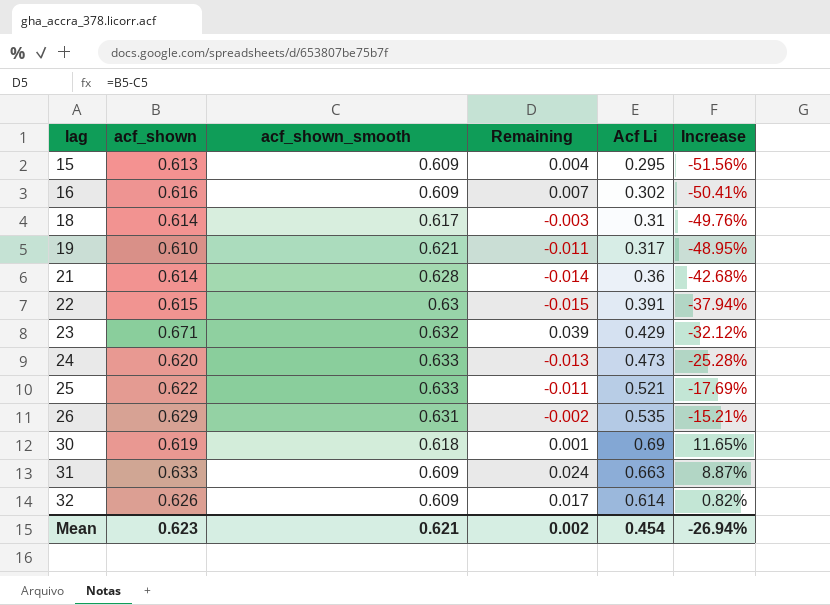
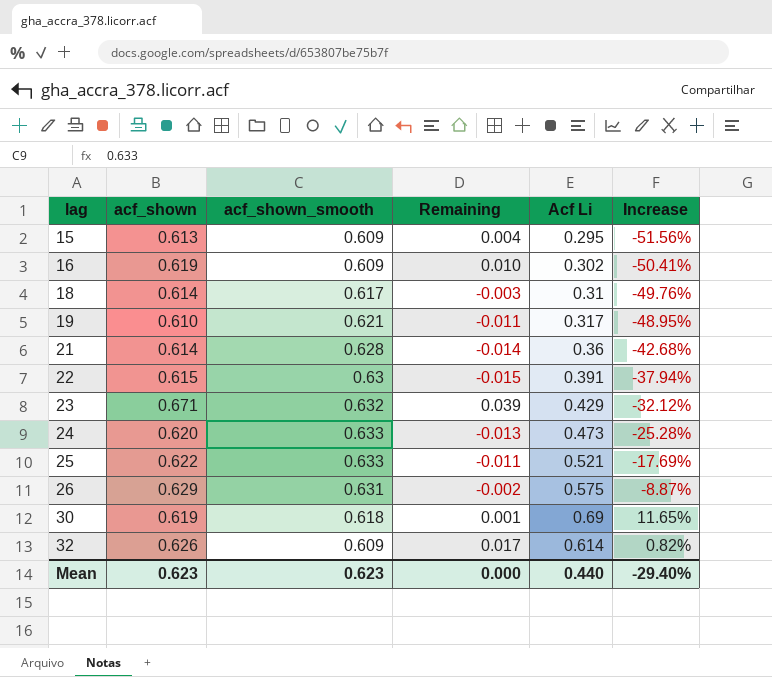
row 31: 0.633 | 0.609 | 0.024 | 0.663 | 8.87% -> none
16 | acf_shown: 0.616 -> 0.619
16 | Remaining: 0.007 -> 0.010
26 | Acf Li: 0.535 -> 0.575
26 | Increase: -15.21% -> -8.87%
Mean | acf_shown_smooth: 0.621 -> 0.623
Mean | Remaining: 0.002 -> 0.000
Mean | Acf Li: 0.454 -> 0.440
Mean | Increase: -26.94% -> -29.40%

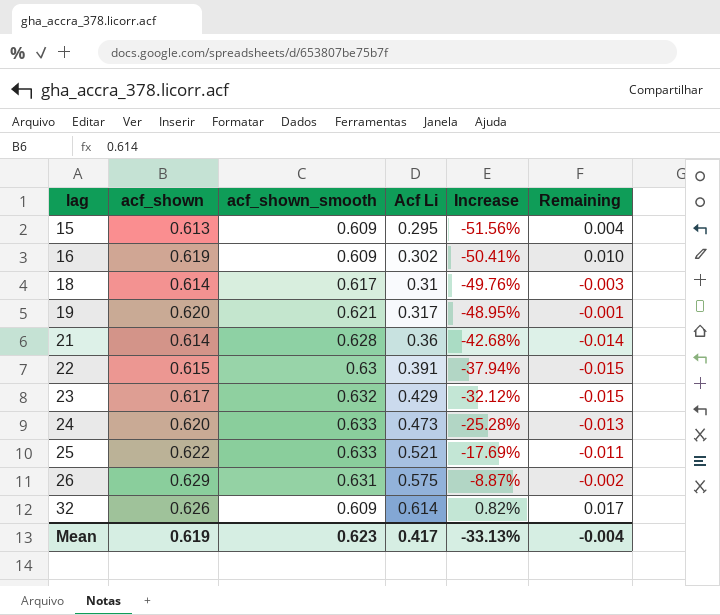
column Remaining | position: 4 -> 6
row 30: 0.619 | 0.618 | 0.001 | 0.69 | 11.65% -> none
19 | acf_shown: 0.610 -> 0.620
19 | Remaining: -0.011 -> -0.001
23 | acf_shown: 0.671 -> 0.617
23 | Remaining: 0.039 -> -0.015
Mean | acf_shown: 0.623 -> 0.619
Mean | Acf Li: 0.440 -> 0.417
Mean | Increase: -29.40% -> -33.13%
Mean | Remaining: 0.000 -> -0.004

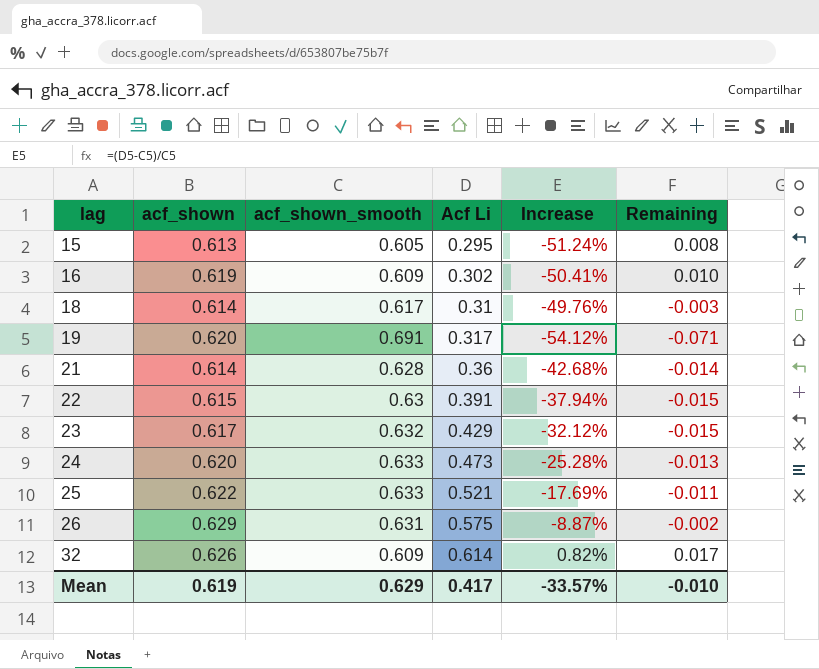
15 | acf_shown_smooth: 0.609 -> 0.605
15 | Increase: -51.56% -> -51.24%
15 | Remaining: 0.004 -> 0.008
19 | acf_shown_smooth: 0.621 -> 0.691
19 | Increase: -48.95% -> -54.12%
19 | Remaining: -0.001 -> -0.071
Mean | acf_shown_smooth: 0.623 -> 0.629
Mean | Increase: -33.13% -> -33.57%
Mean | Remaining: -0.004 -> -0.010

